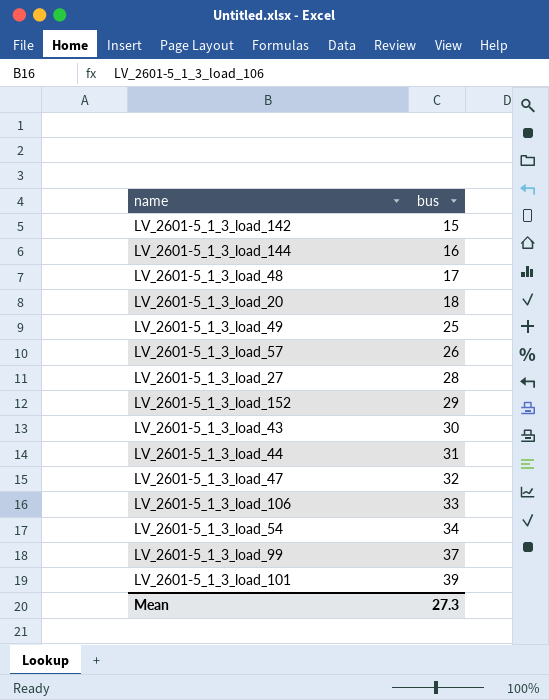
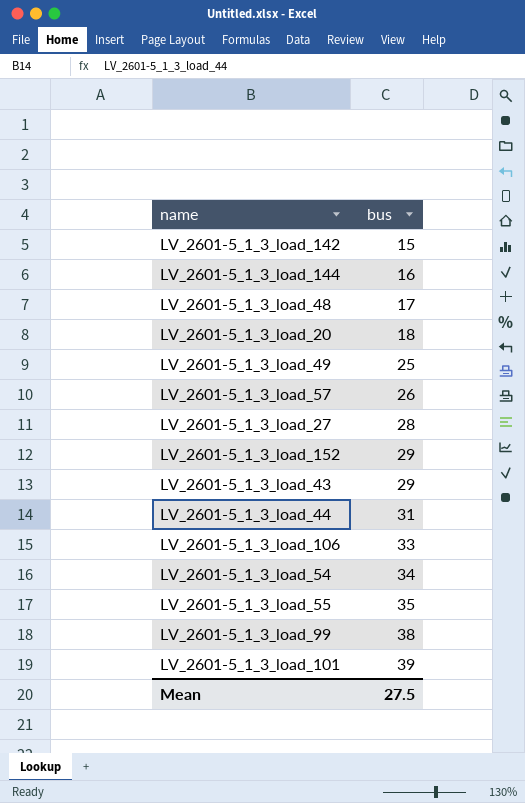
row LV_2601-5_1_3_load_47: 32 -> none
LV_2601-5_1_3_load_43 | bus: 30 -> 29
row LV_2601-5_1_3_load_55: none -> 35
LV_2601-5_1_3_load_99 | bus: 37 -> 38
Mean | bus: 27.3 -> 27.5

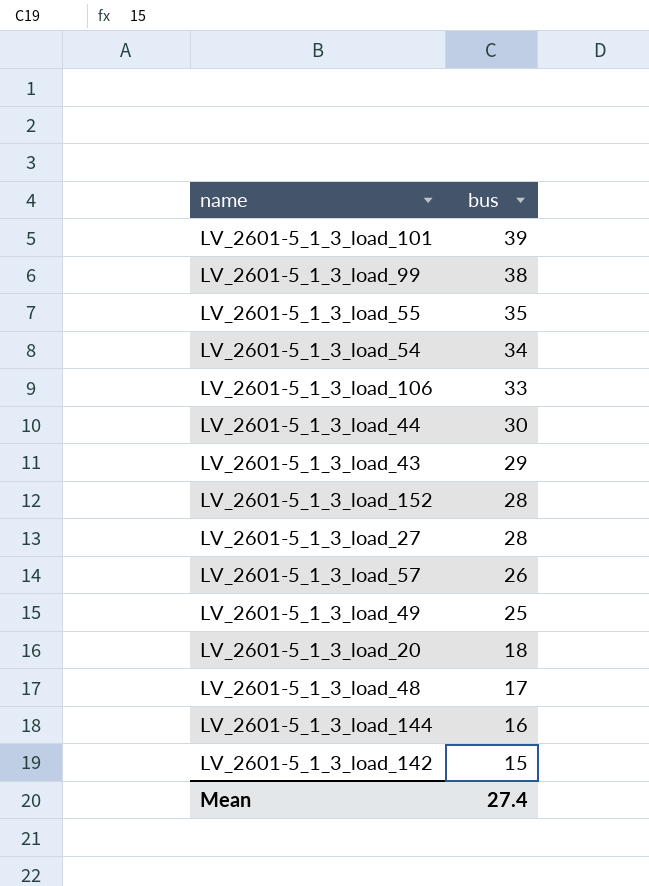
row order: bus ascending -> bus descending
LV_2601-5_1_3_load_44 | bus: 31 -> 30
LV_2601-5_1_3_load_152 | bus: 29 -> 28
Mean | bus: 27.5 -> 27.4

